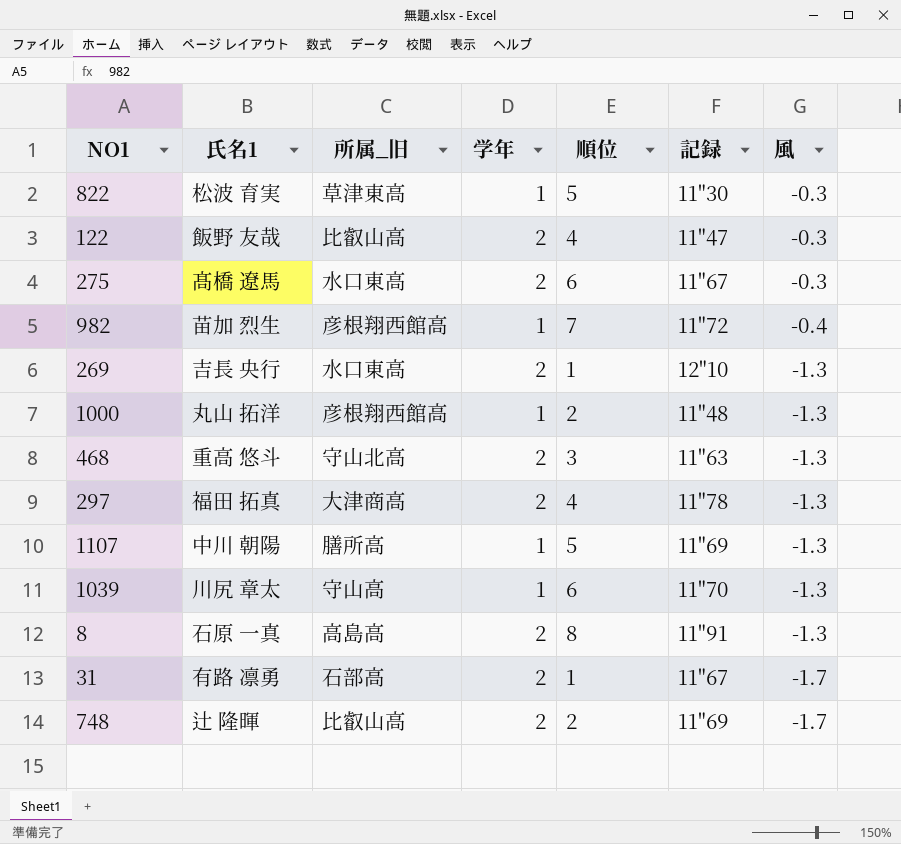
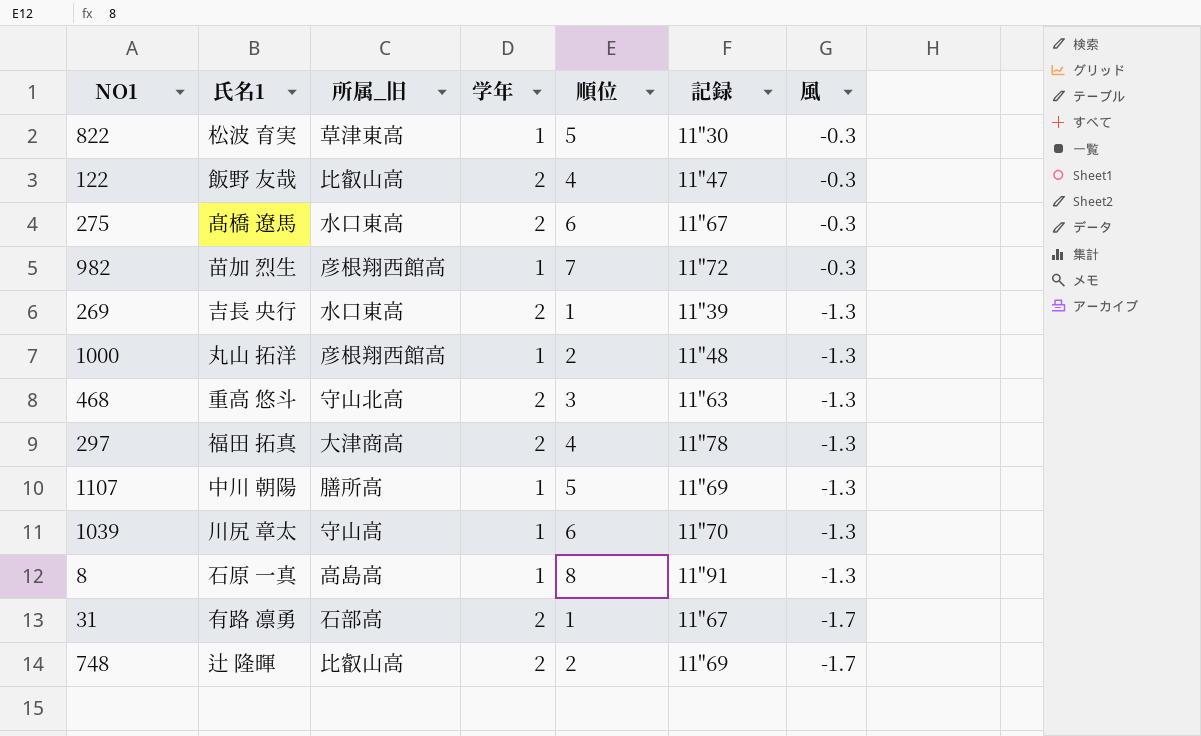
982 | 風: -0.4 -> -0.3
269 | 記録: 12"10 -> 11"39
8 | 学年: 2 -> 1

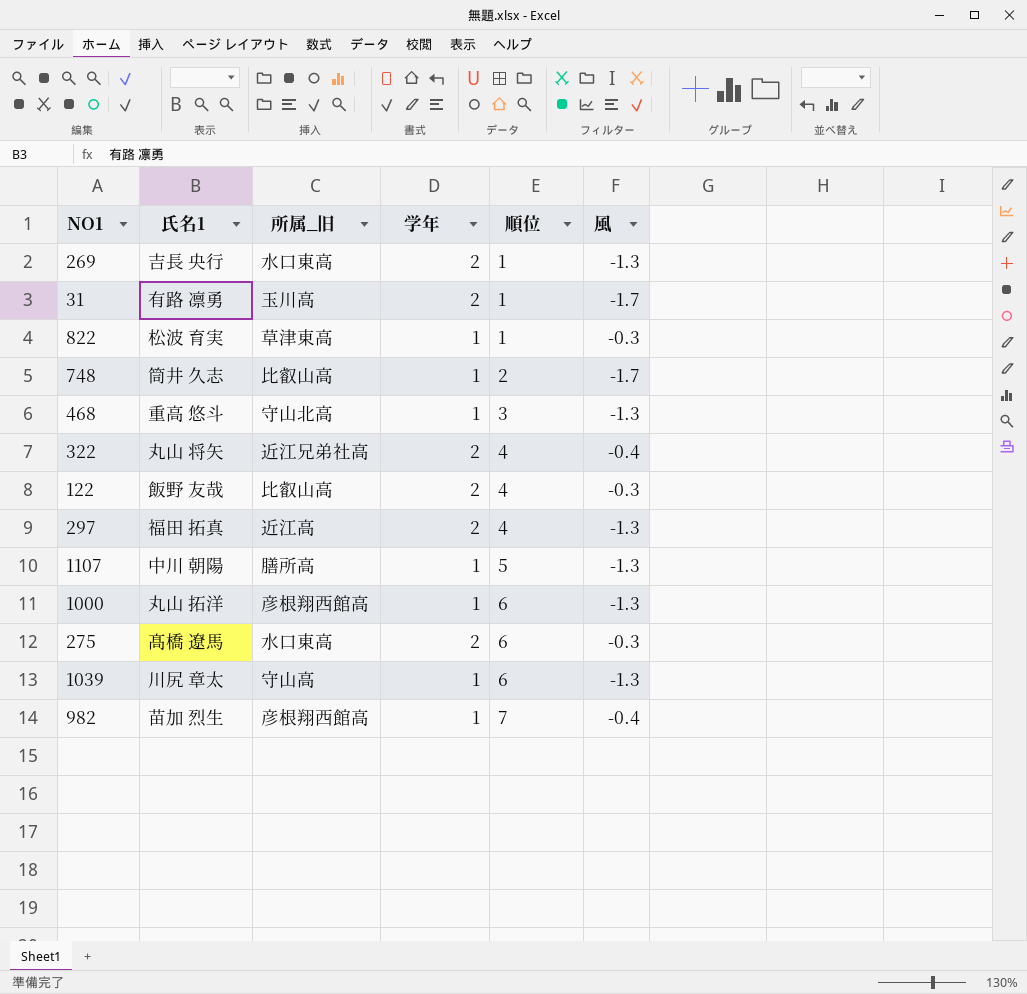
row order: 風 descending -> 順位 ascending
column 記録 | position: 6 -> none
row 8: 石原 一真 | 高島高 | 1 | 8 | 11"91 | -1.3 -> none
31 | 所属_旧: 石部高 -> 玉川高
822 | 順位: 5 -> 1
748 | 氏名1: 辻 隆暉 -> 筒井 久志
748 | 学年: 2 -> 1
468 | 学年: 2 -> 1
row 322: none -> 丸山 将矢 | 近江兄弟社高 | 2 | 4 | -0.4
297 | 所属_旧: 大津商高 -> 近江高
1000 | 順位: 2 -> 6
982 | 風: -0.3 -> -0.4

